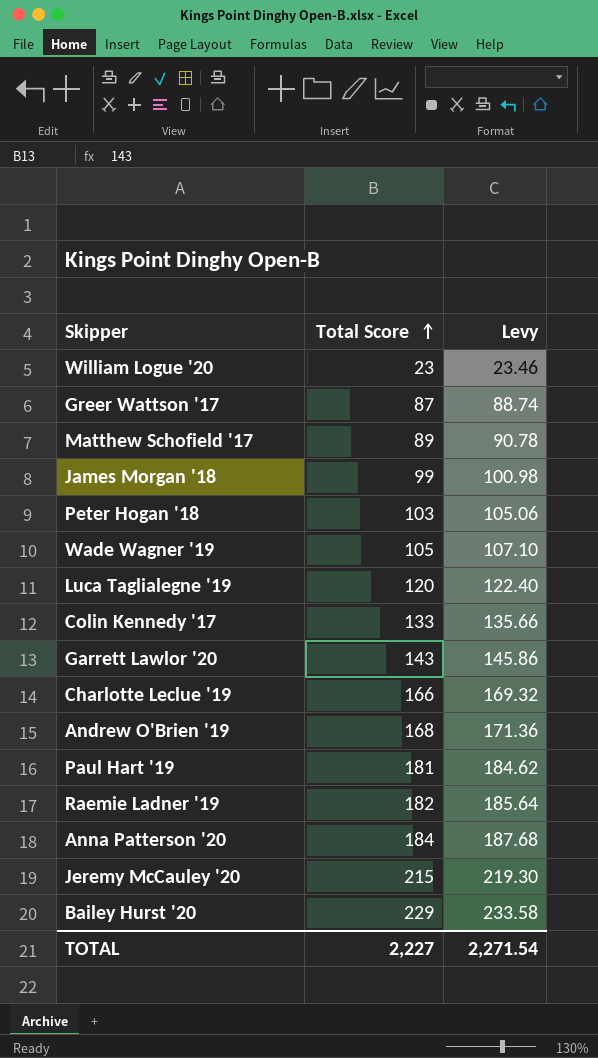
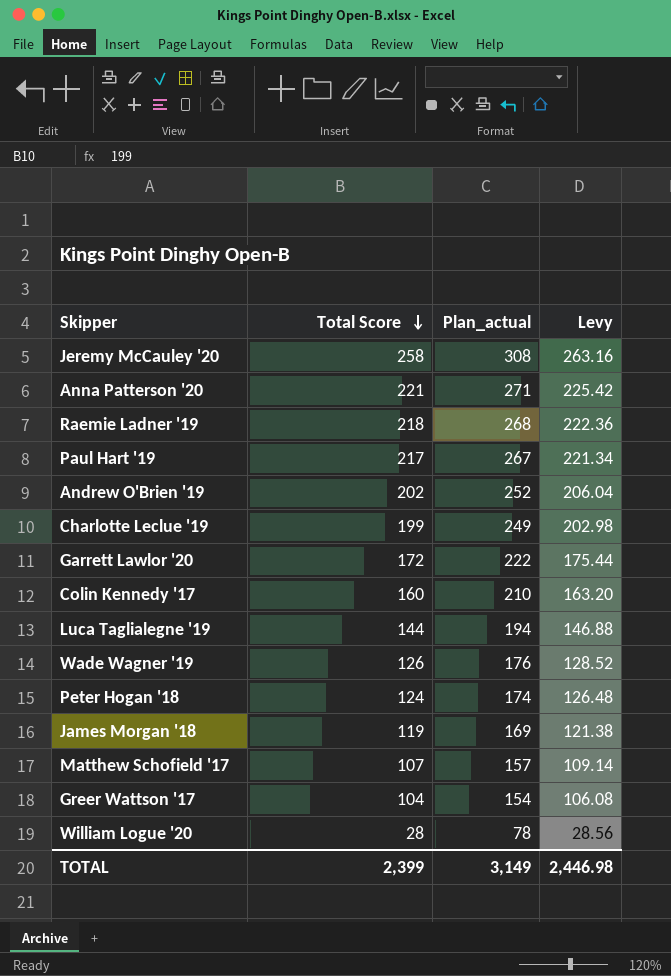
row order: Total Score ascending -> Total Score descending
column Plan_actual | formula: none -> [Total Score] + 50
row Bailey Hurst '20: 229 | 233.58 -> none
Jeremy McCauley '20 | Total Score: 215 -> 258
Jeremy McCauley '20 | Levy: 219.30 -> 263.16
Anna Patterson '20 | Total Score: 184 -> 221
Anna Patterson '20 | Levy: 187.68 -> 225.42
Raemie Ladner '19 | Total Score: 182 -> 218
Raemie Ladner '19 | Levy: 185.64 -> 222.36
Paul Hart '19 | Total Score: 181 -> 217
Paul Hart '19 | Levy: 184.62 -> 221.34
Andrew O'Brien '19 | Total Score: 168 -> 202
Andrew O'Brien '19 | Levy: 171.36 -> 206.04
Charlotte Leclue '19 | Total Score: 166 -> 199
Charlotte Leclue '19 | Levy: 169.32 -> 202.98
Garrett Lawlor '20 | Total Score: 143 -> 172
Garrett Lawlor '20 | Levy: 145.86 -> 175.44
Colin Kennedy '17 | Total Score: 133 -> 160
Colin Kennedy '17 | Levy: 135.66 -> 163.20
Luca Taglialegne '19 | Total Score: 120 -> 144
Luca Taglialegne '19 | Levy: 122.40 -> 146.88
Wade Wagner '19 | Total Score: 105 -> 126
Wade Wagner '19 | Levy: 107.10 -> 128.52
Peter Hogan '18 | Total Score: 103 -> 124
Peter Hogan '18 | Levy: 105.06 -> 126.48
James Morgan '18 | Total Score: 99 -> 119
James Morgan '18 | Levy: 100.98 -> 121.38
Matthew Schofield '17 | Total Score: 89 -> 107
Matthew Schofield '17 | Levy: 90.78 -> 109.14
Greer Wattson '17 | Total Score: 87 -> 104
Greer Wattson '17 | Levy: 88.74 -> 106.08
William Logue '20 | Total Score: 23 -> 28
William Logue '20 | Levy: 23.46 -> 28.56
TOTAL | Total Score: 2,227 -> 2,399
TOTAL | Levy: 2,271.54 -> 2,446.98

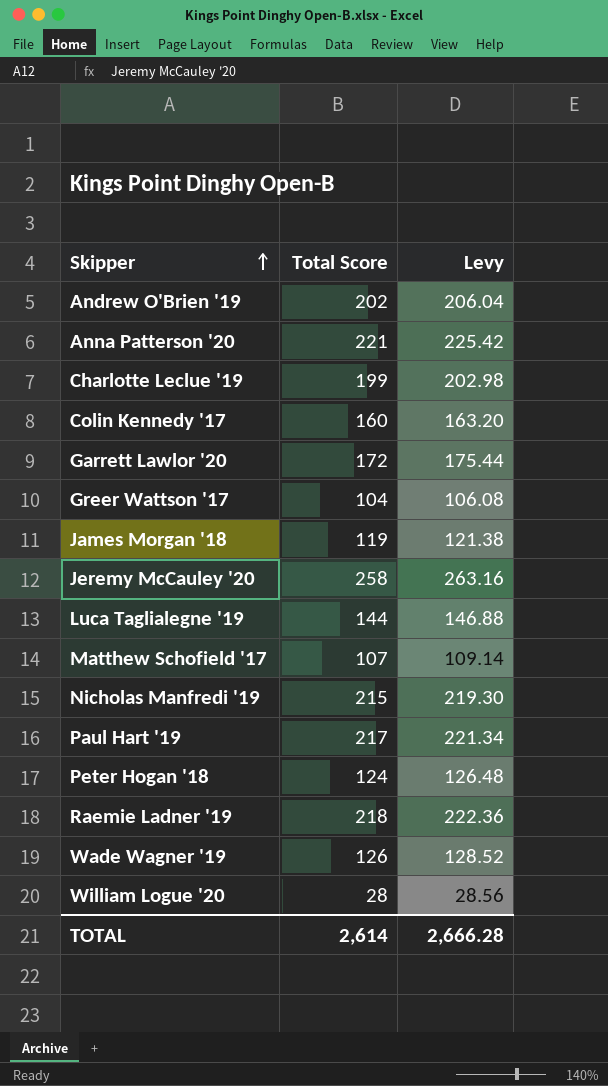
row order: Total Score descending -> Skipper ascending
column Plan_actual | formula: [Total Score] + 50 -> none
row Nicholas Manfredi '19: none -> 215 | 219.30
TOTAL | Total Score: 2,399 -> 2,614
TOTAL | Levy: 2,446.98 -> 2,666.28

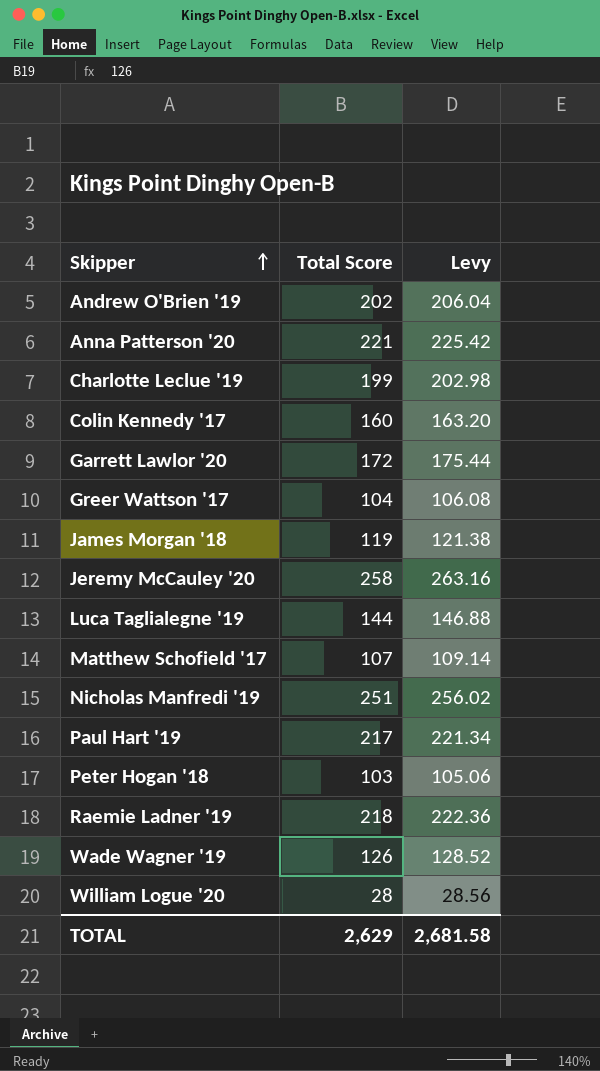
Nicholas Manfredi '19 | Total Score: 215 -> 251
Nicholas Manfredi '19 | Levy: 219.30 -> 256.02
Peter Hogan '18 | Total Score: 124 -> 103
Peter Hogan '18 | Levy: 126.48 -> 105.06
TOTAL | Total Score: 2,614 -> 2,629
TOTAL | Levy: 2,666.28 -> 2,681.58

